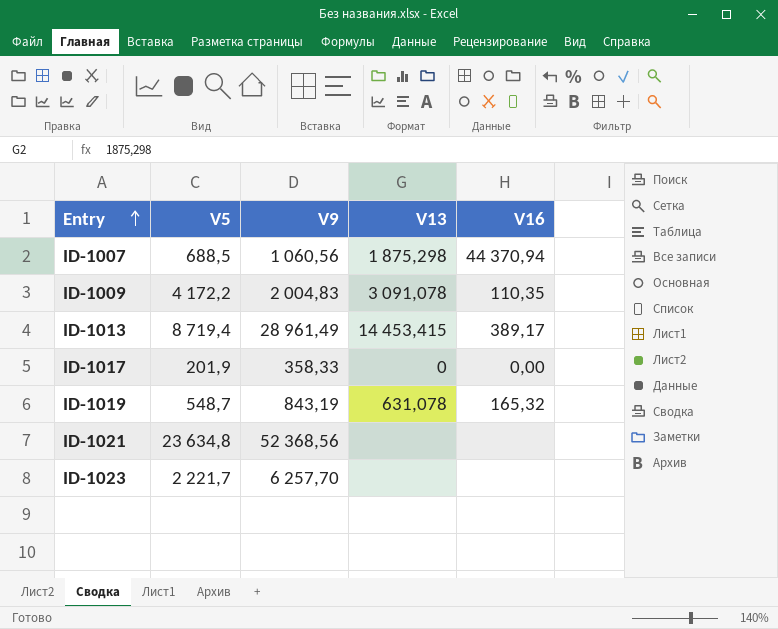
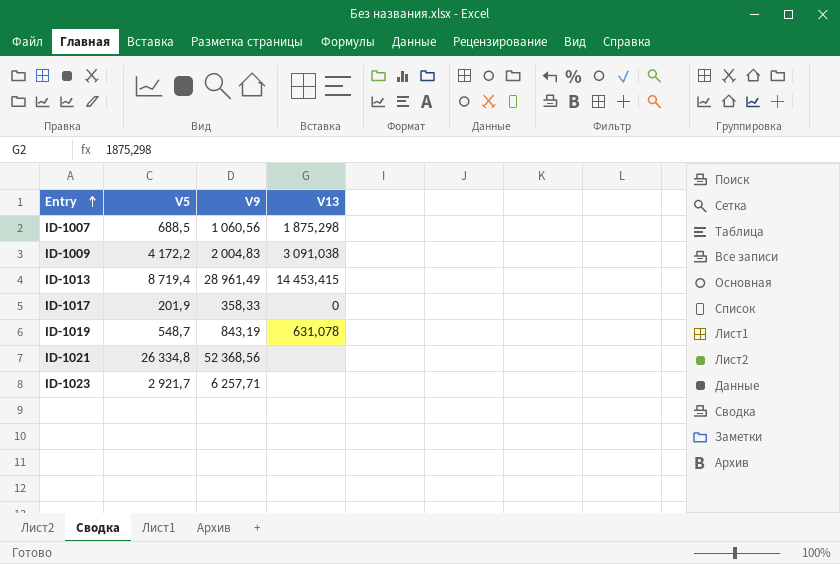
column V16 | position: 5 -> none
ID-1009 | V13: 3 091,078 -> 3 091,038
ID-1021 | V5: 23 634,8 -> 26 334,8
ID-1023 | V5: 2 221,7 -> 2 921,7
ID-1023 | V9: 6 257,70 -> 6 257,71

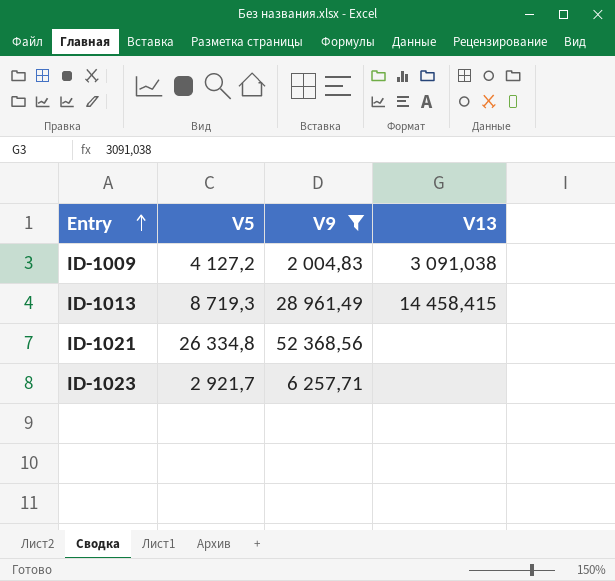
filter: none -> V9 >= 2 004,83
ID-1009 | V5: 4 172,2 -> 4 127,2
ID-1013 | V5: 8 719,4 -> 8 719,3
ID-1013 | V13: 14 453,415 -> 14 458,415

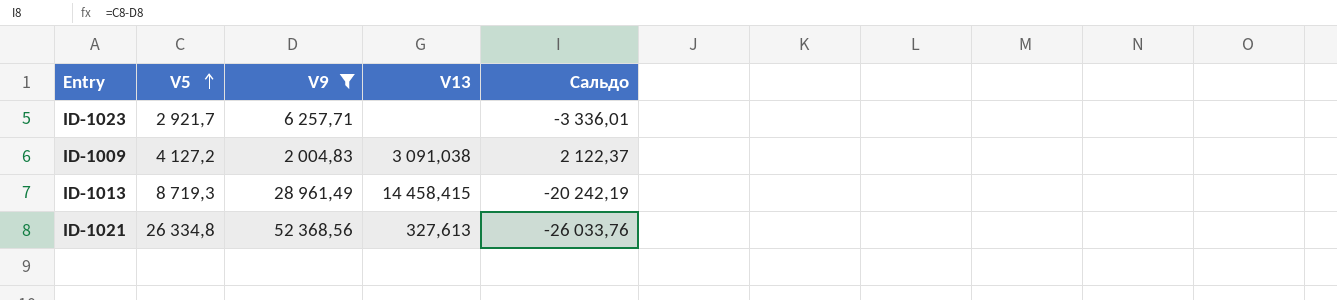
row order: Entry ascending -> V5 ascending
column Сальдо | formula: none -> [V5] - [V9]
ID-1021 | V13: none -> 327,613

